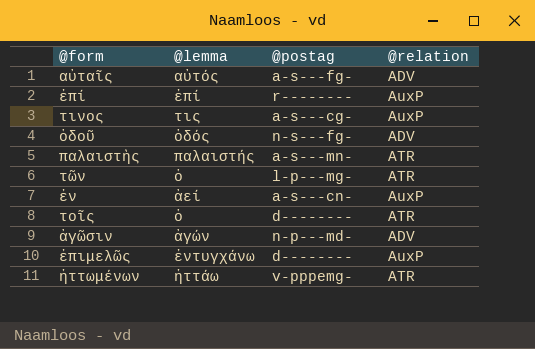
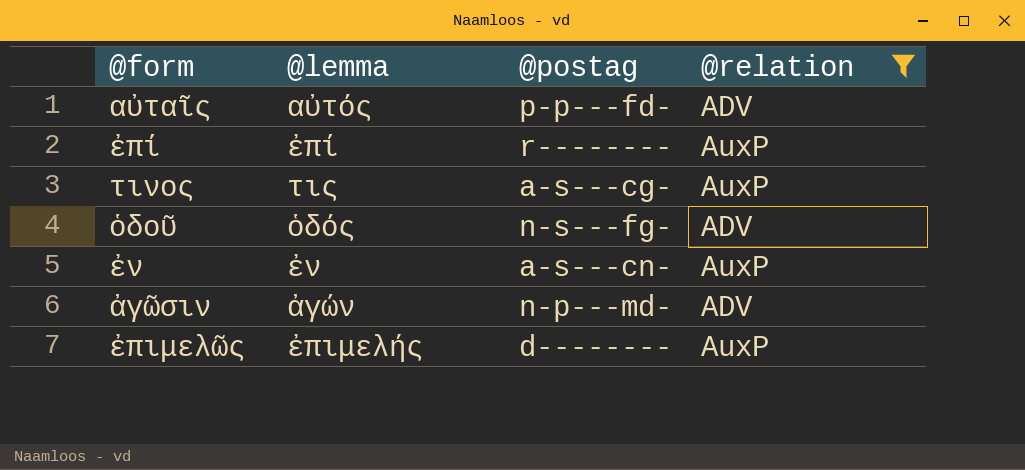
filter: none -> @relation != ATR
αὐταῖς | @postag: a-s---fg- -> p-p---fd-
ἐν | @lemma: ἀεί -> ἐν
ἐπιμελῶς | @lemma: ἐντυγχάνω -> ἐπιμελής

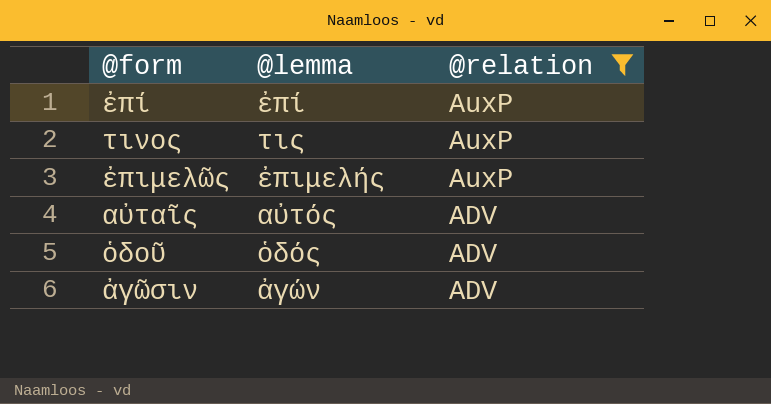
row order: none -> @relation descending
column @postag | position: 3 -> none
row ἐν: ἐν | a-s---cn- | AuxP -> none

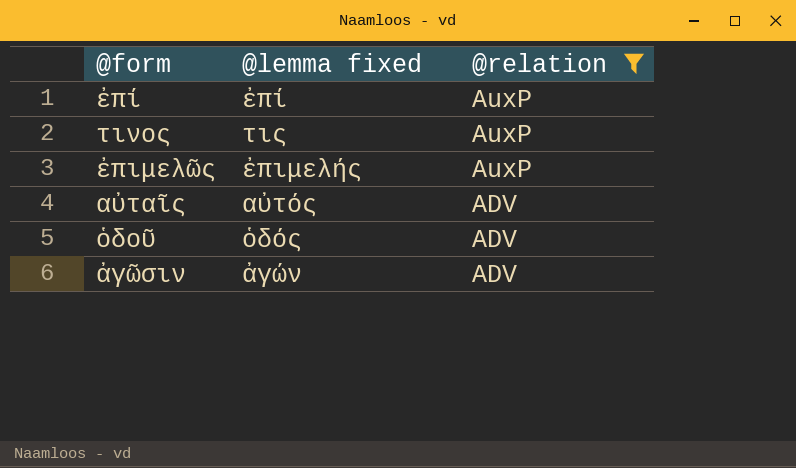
column name: @lemma -> @lemma fixed

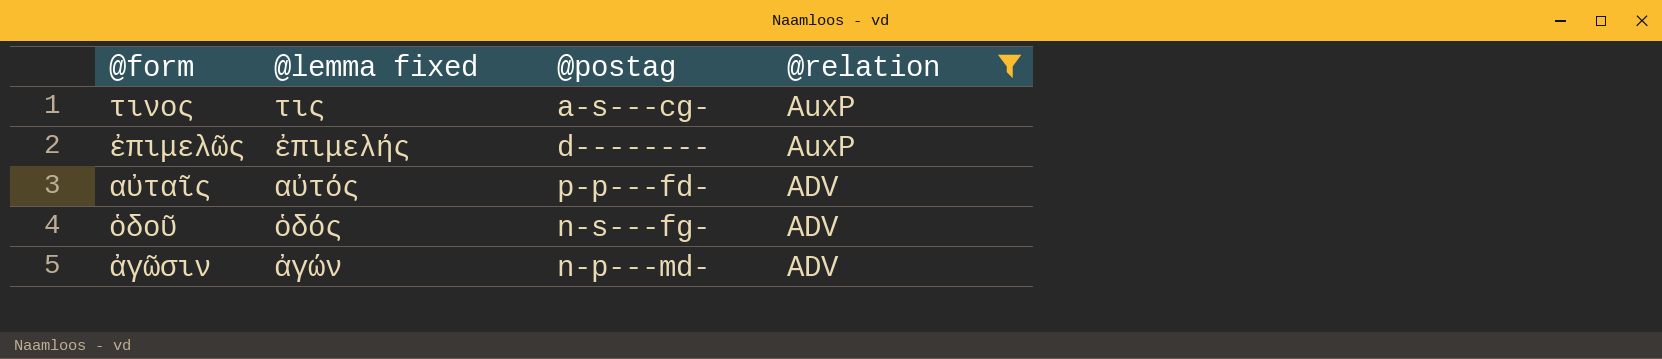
column @postag | position: none -> 3
row ἐπί: ἐπί | AuxP -> none

